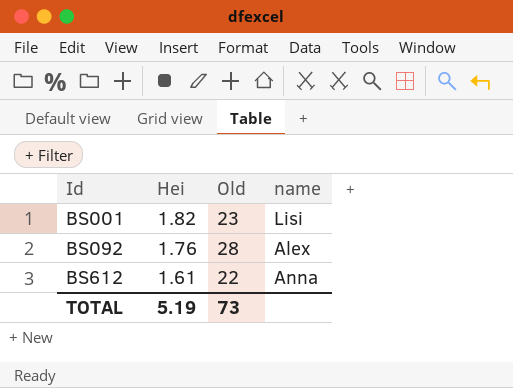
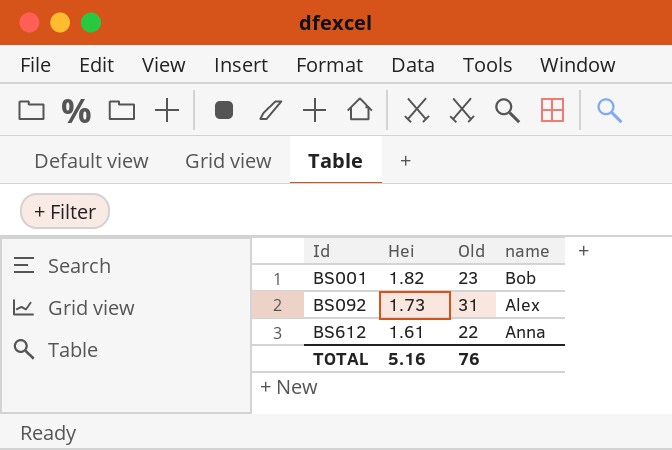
BS001 | name: Lisi -> Bob
BS092 | Hei: 1.76 -> 1.73
BS092 | Old: 28 -> 31
TOTAL | Hei: 5.19 -> 5.16
TOTAL | Old: 73 -> 76

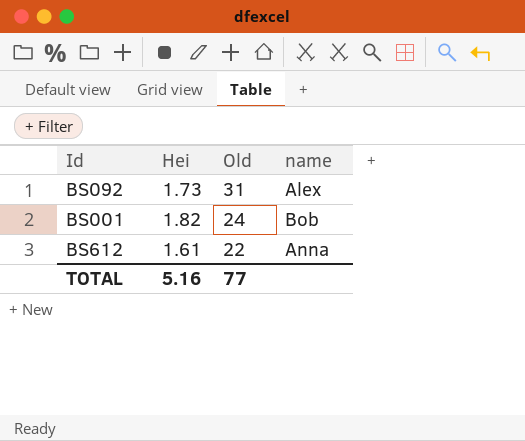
row order: Id ascending -> Old descending
BS001 | Old: 23 -> 24
TOTAL | Old: 76 -> 77

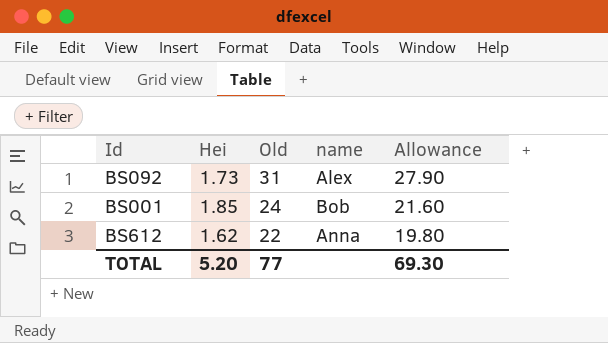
column Allowance | formula: none -> [Old] * 0.9
BS001 | Hei: 1.82 -> 1.85
BS612 | Hei: 1.61 -> 1.62
TOTAL | Hei: 5.16 -> 5.20

